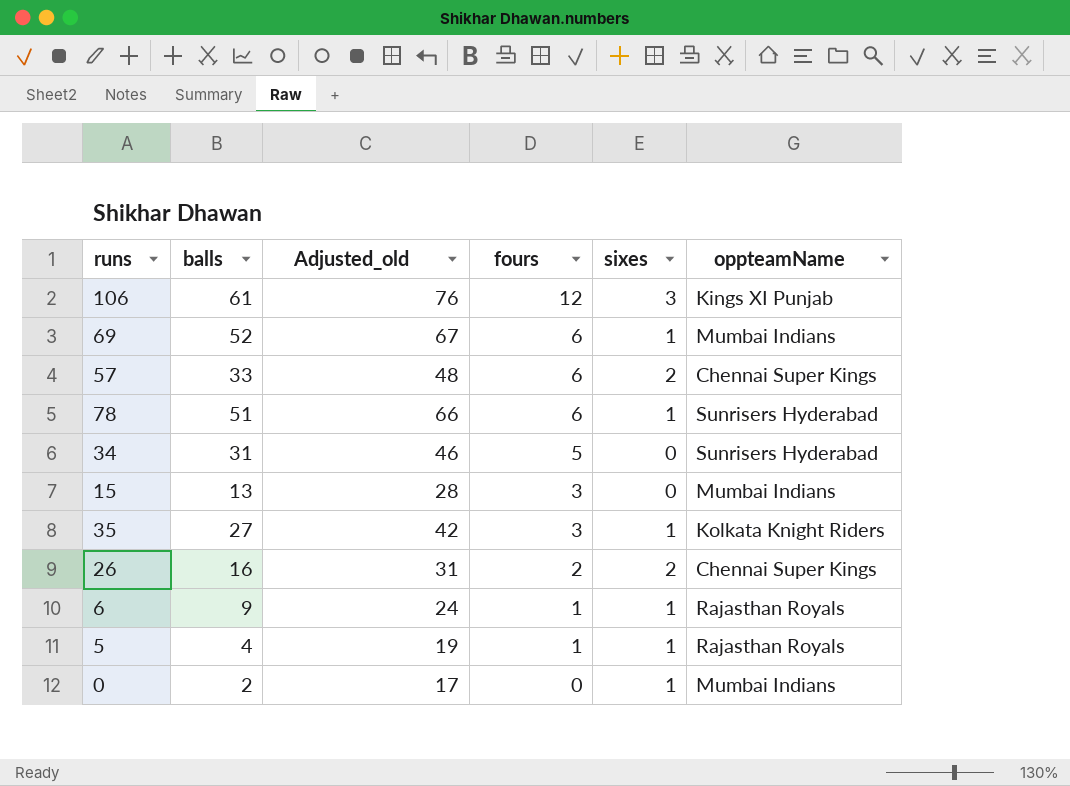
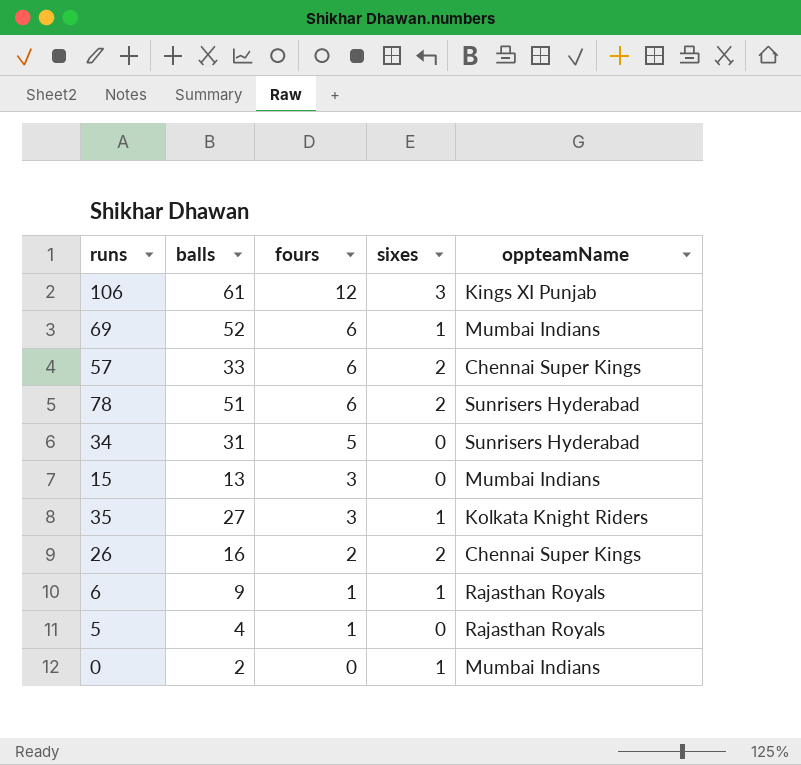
column Adjusted_old | formula: [balls] + 15 -> none
78 | sixes: 1 -> 2
5 | sixes: 1 -> 0

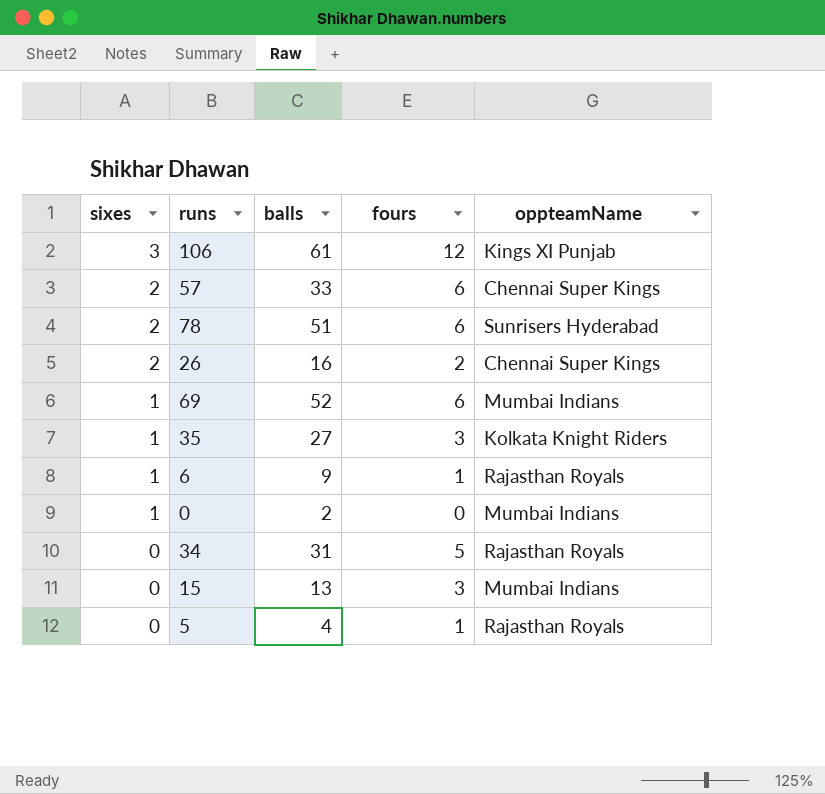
row order: fours descending -> sixes descending
column sixes | position: 4 -> 1
34 | oppteamName: Sunrisers Hyderabad -> Rajasthan Royals

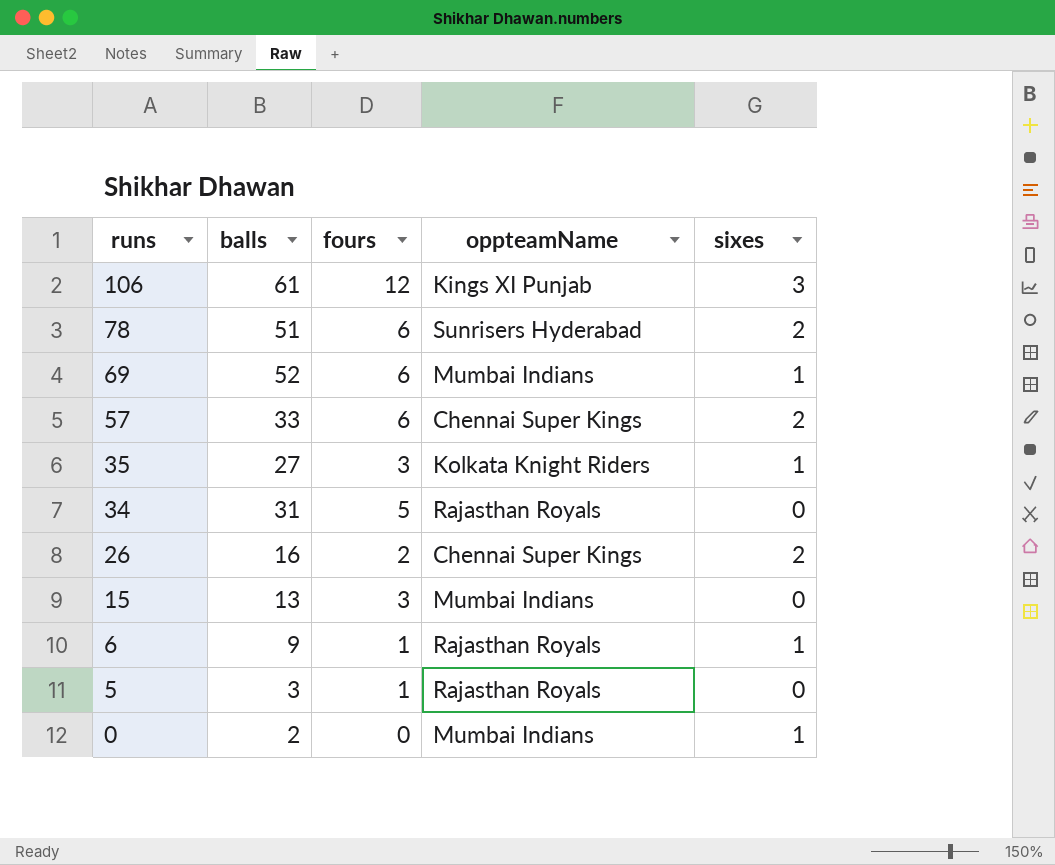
row order: sixes descending -> runs descending
column sixes | position: 1 -> 5
5 | balls: 4 -> 3

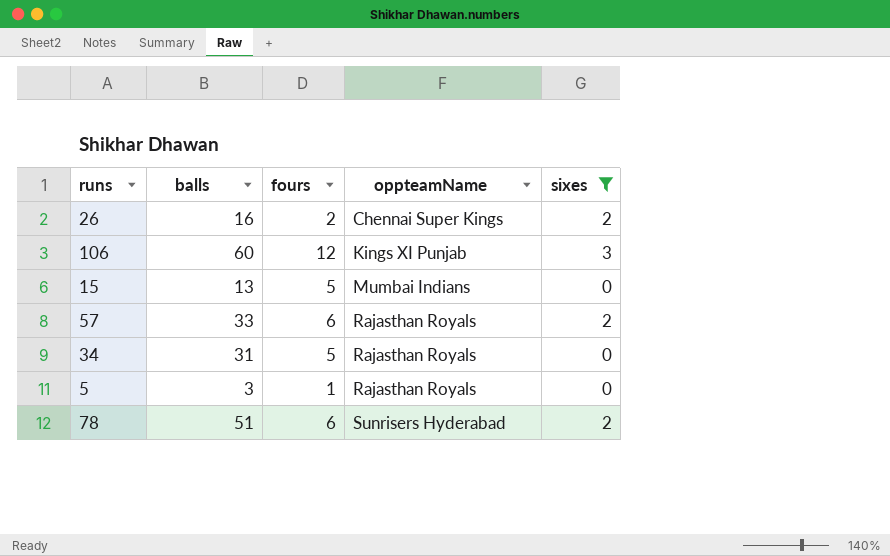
filter: none -> sixes != 1
row order: runs descending -> oppteamName ascending
106 | balls: 61 -> 60
15 | fours: 3 -> 5
57 | oppteamName: Chennai Super Kings -> Rajasthan Royals

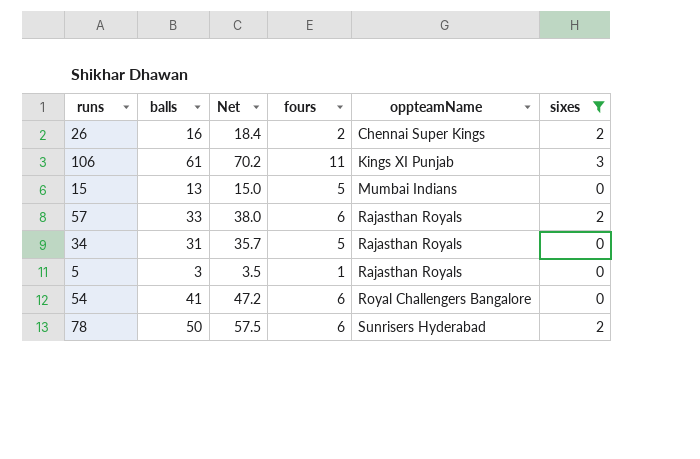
column Net | formula: none -> [balls] * 1.15
106 | balls: 60 -> 61
106 | fours: 12 -> 11
row 54: none -> 41 | 47.2 | 6 | Royal Challengers Bangalore | 0
78 | balls: 51 -> 50

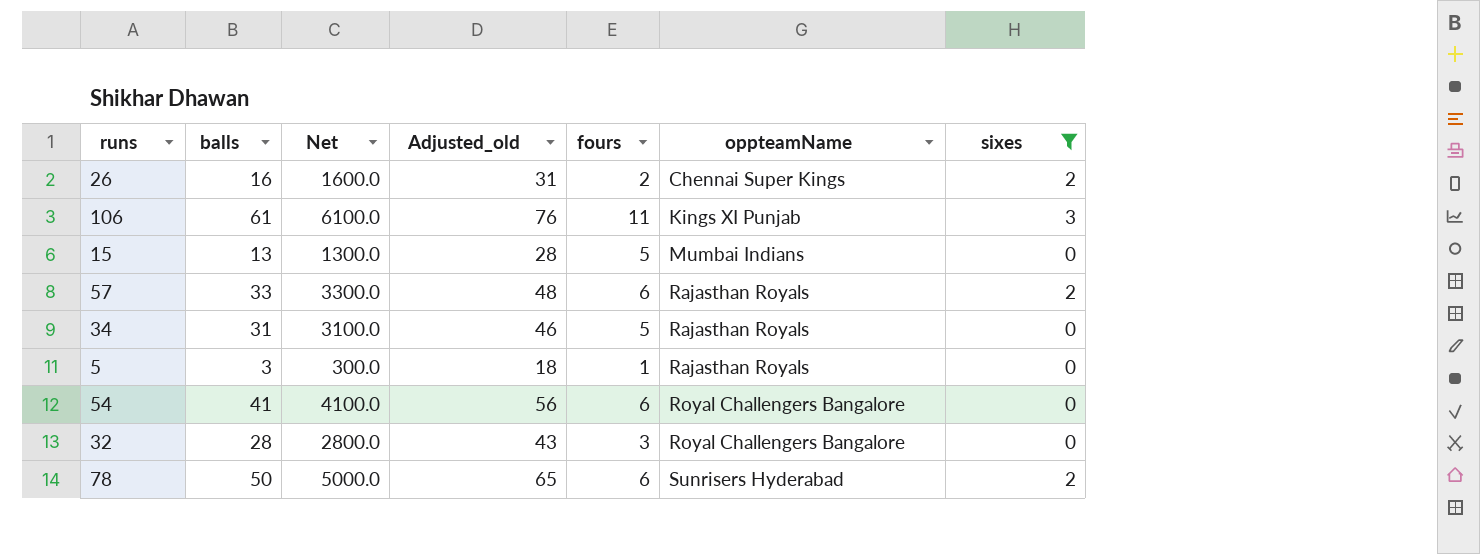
column Net | formula: [balls] * 1.15 -> [balls] * 100
column Adjusted_old | formula: none -> [balls] + 15
row 32: none -> 28 | 2800.0 | 43 | 3 | Royal Challengers Bangalore | 0

